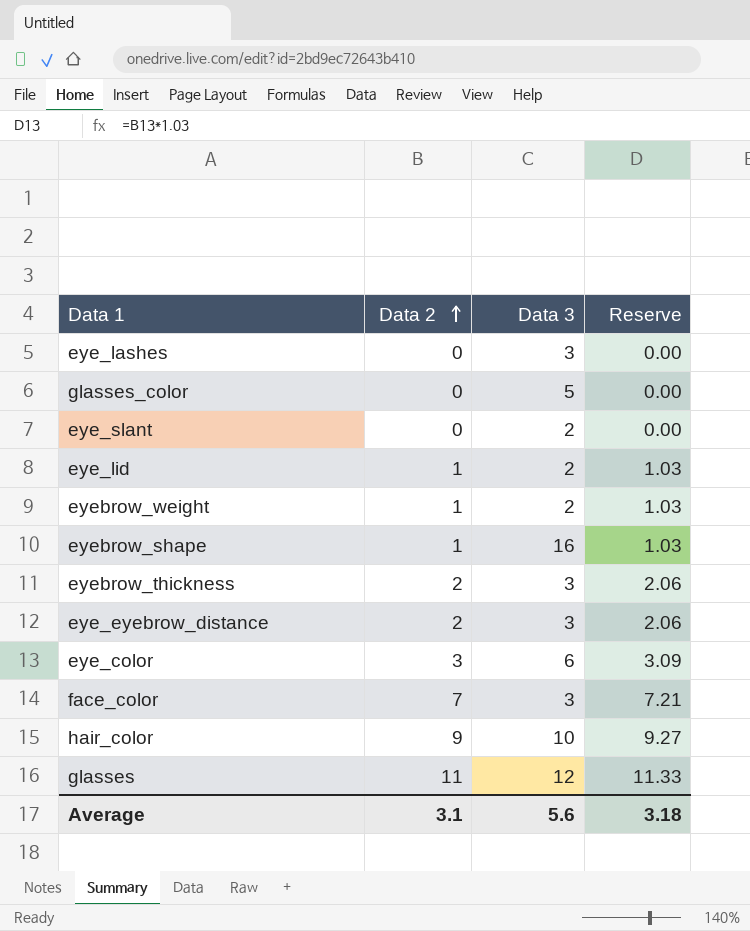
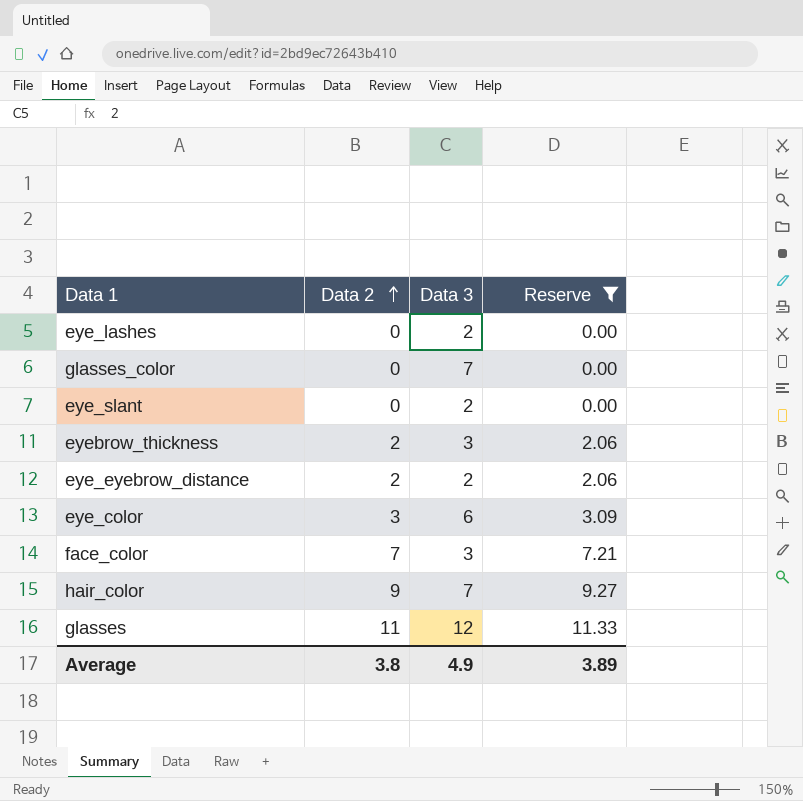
filter: none -> Reserve != 1.03
eye_lashes | Data 3: 3 -> 2
glasses_color | Data 3: 5 -> 7
eye_eyebrow_distance | Data 3: 3 -> 2
hair_color | Data 3: 10 -> 7
Average | Data 2: 3.1 -> 3.8
Average | Data 3: 5.6 -> 4.9
Average | Reserve: 3.18 -> 3.89

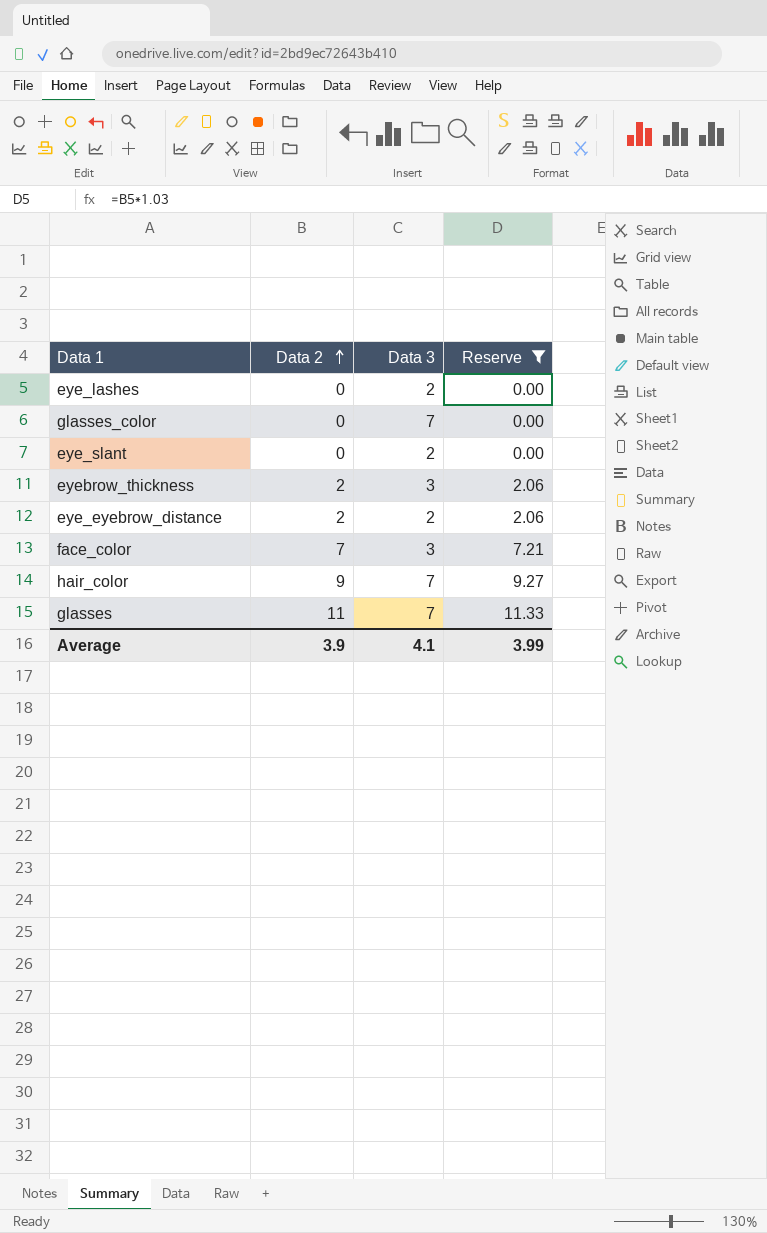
row eye_color: 3 | 6 | 3.09 -> none
glasses | Data 3: 12 -> 7
Average | Data 2: 3.8 -> 3.9
Average | Data 3: 4.9 -> 4.1
Average | Reserve: 3.89 -> 3.99

